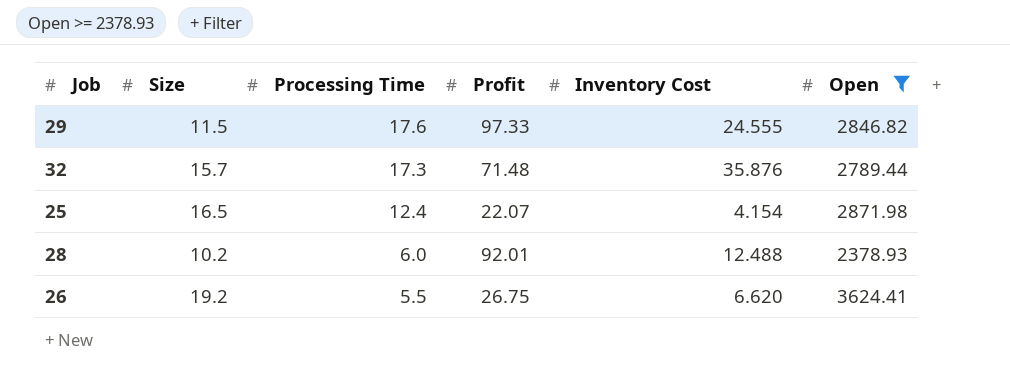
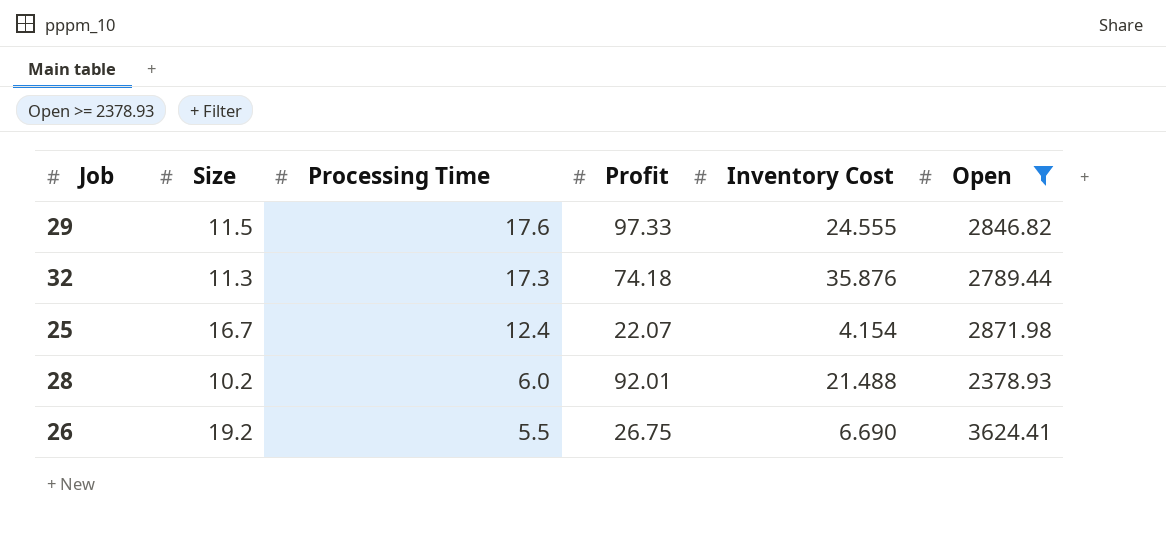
32 | Size: 15.7 -> 11.3
32 | Profit: 71.48 -> 74.18
25 | Size: 16.5 -> 16.7
28 | Inventory Cost: 12.488 -> 21.488
26 | Inventory Cost: 6.620 -> 6.690

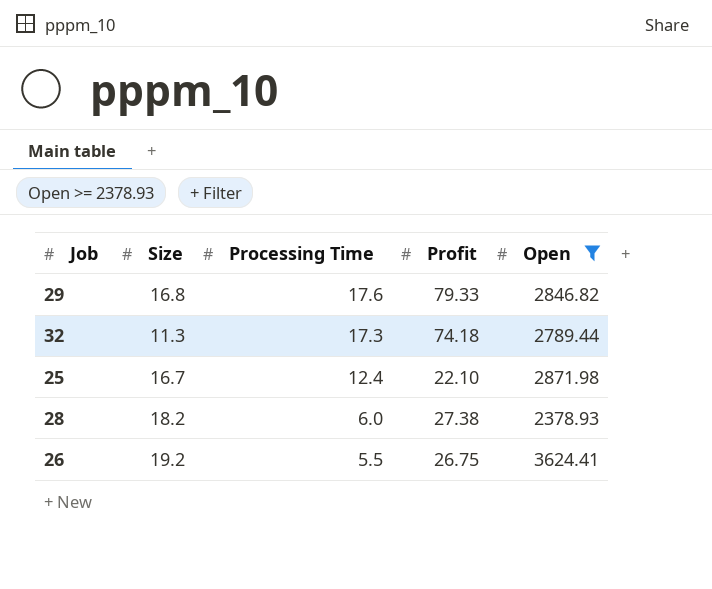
column Inventory Cost | position: 5 -> none
29 | Size: 11.5 -> 16.8
29 | Profit: 97.33 -> 79.33
25 | Profit: 22.07 -> 22.10
28 | Size: 10.2 -> 18.2
28 | Profit: 92.01 -> 27.38

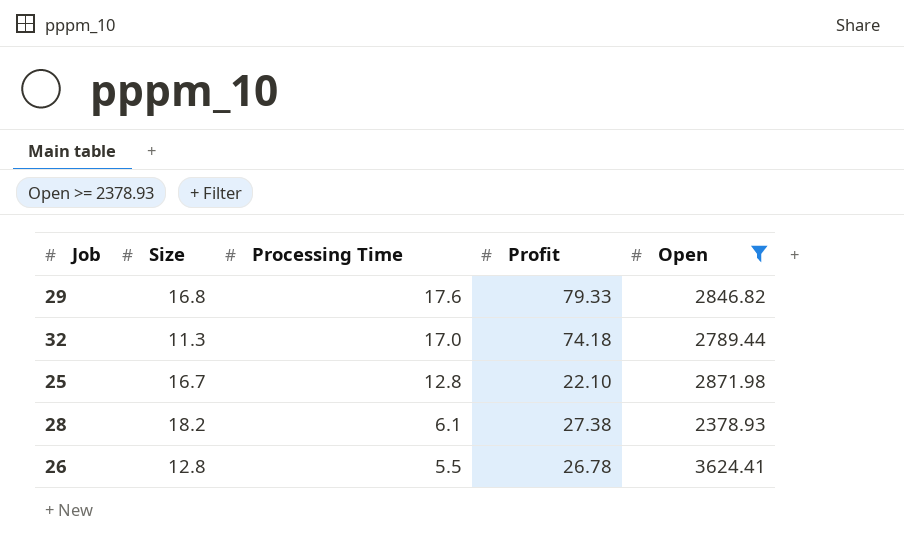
32 | Processing Time: 17.3 -> 17.0
25 | Processing Time: 12.4 -> 12.8
28 | Processing Time: 6.0 -> 6.1
26 | Size: 19.2 -> 12.8
26 | Profit: 26.75 -> 26.78

